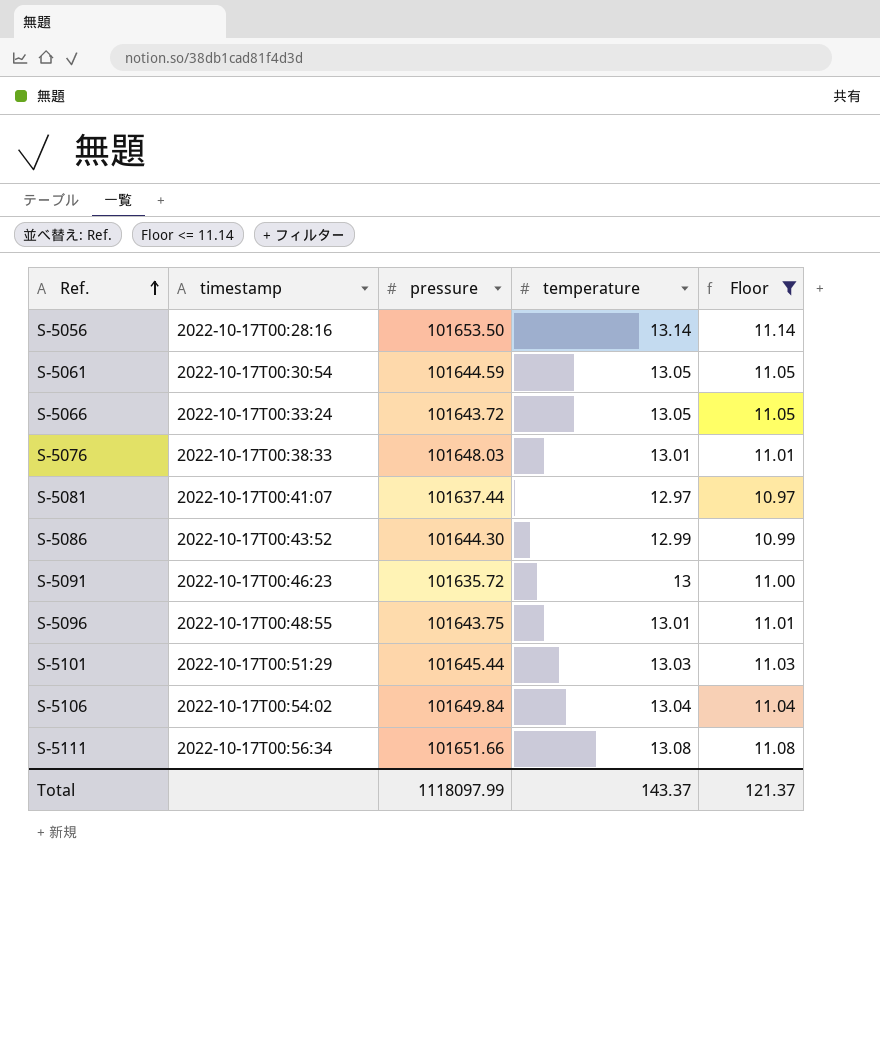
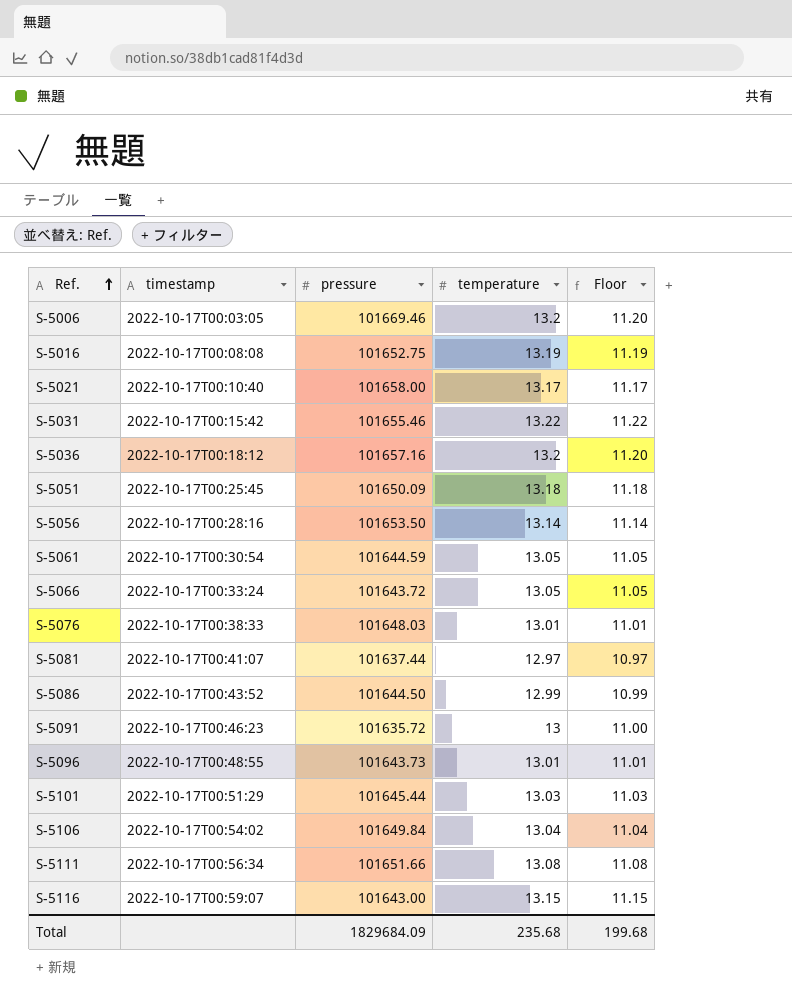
filter: Floor <= 11.14 -> none
S-5086 | pressure: 101644.30 -> 101644.50
S-5096 | pressure: 101643.75 -> 101643.73
Total | pressure: 1118097.99 -> 1829684.09
Total | temperature: 143.37 -> 235.68
Total | Floor: 121.37 -> 199.68

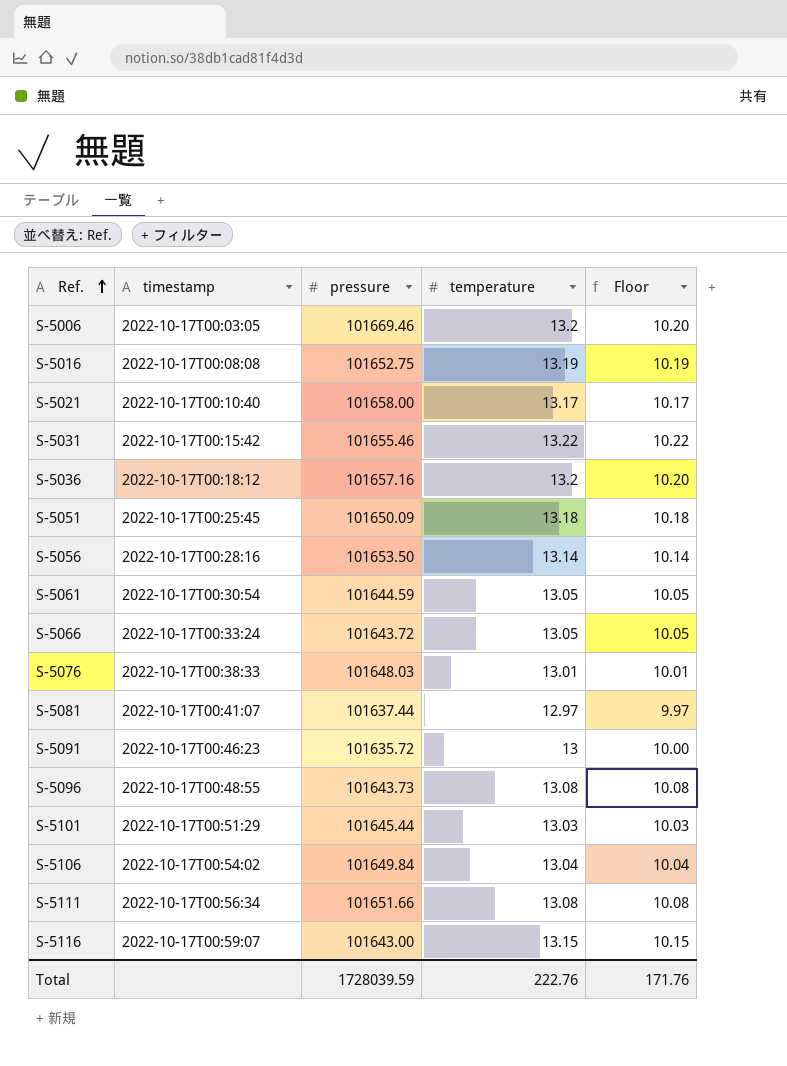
column Floor | formula: [temperature] - 2 -> [temperature] - 3
row S-5086: 2022-10-17T00:43:52 | 101644.50 | 12.99 | 10.99 -> none
S-5096 | temperature: 13.01 -> 13.08
Total | pressure: 1829684.09 -> 1728039.59
Total | temperature: 235.68 -> 222.76
Total | Floor: 199.68 -> 171.76

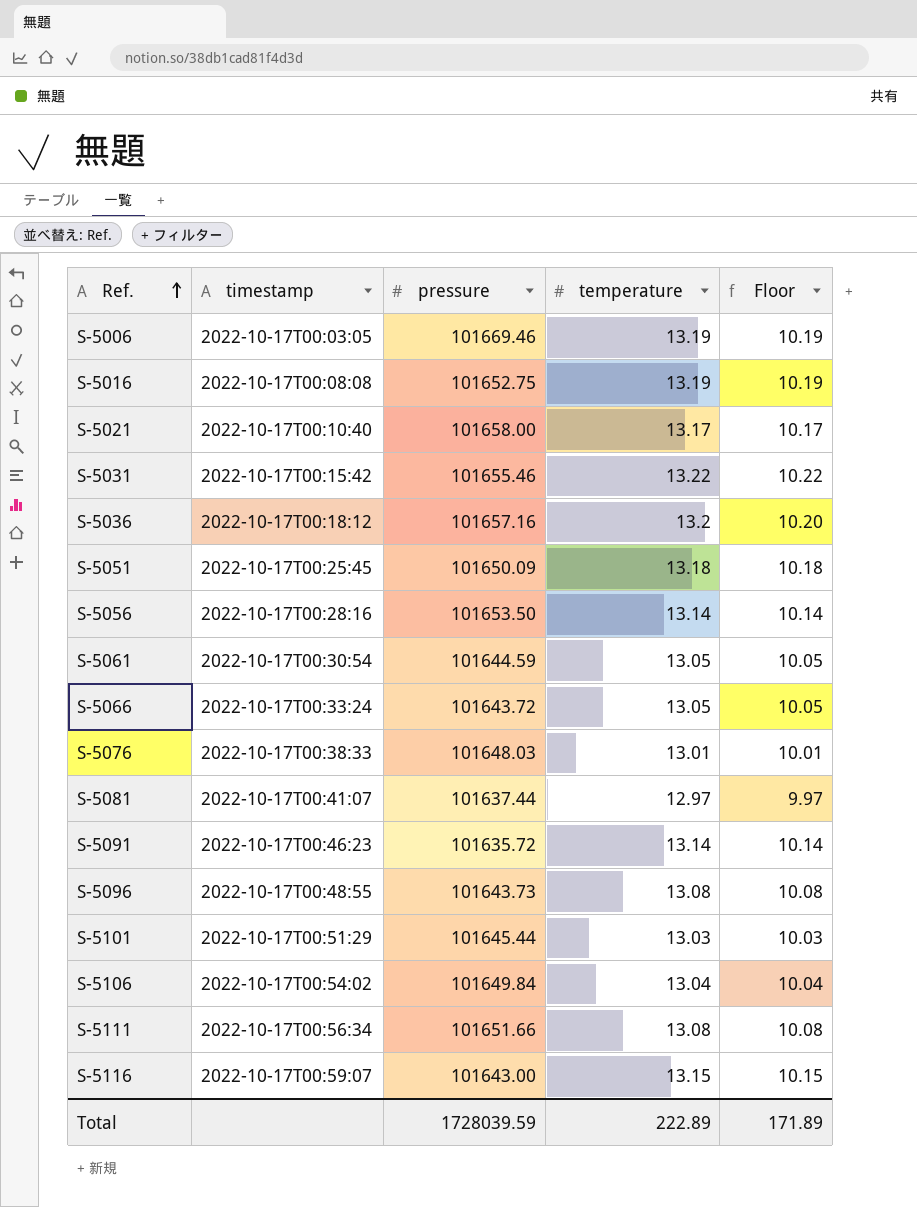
S-5006 | temperature: 13.2 -> 13.19
S-5006 | Floor: 10.20 -> 10.19
S-5091 | temperature: 13 -> 13.14
S-5091 | Floor: 10.00 -> 10.14
Total | temperature: 222.76 -> 222.89
Total | Floor: 171.76 -> 171.89

